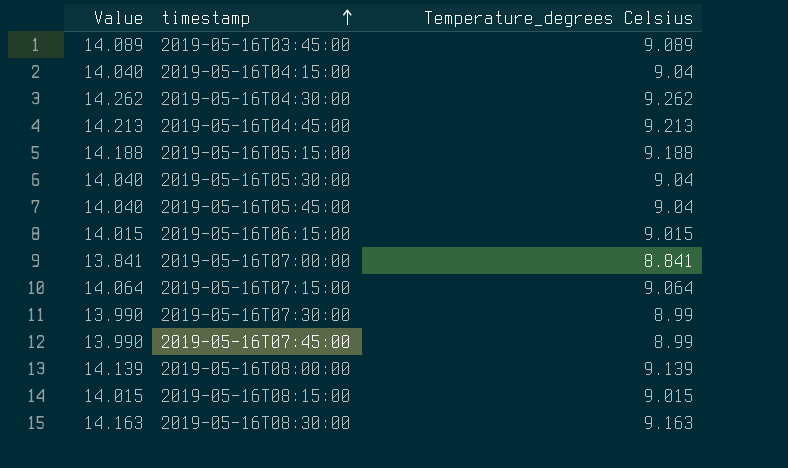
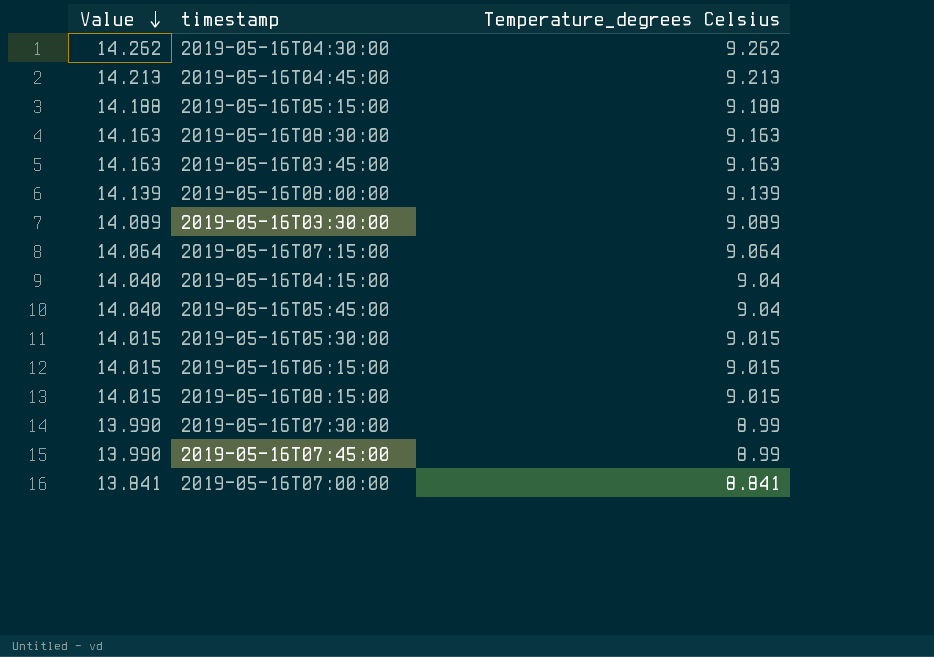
row order: timestamp ascending -> Value descending
2019-05-16T03:45:00 | Value: 14.089 -> 14.163
2019-05-16T03:45:00 | Temperature_degrees Celsius: 9.089 -> 9.163
row 2019-05-16T03:30:00: none -> 14.089 | 9.089
2019-05-16T05:30:00 | Value: 14.040 -> 14.015
2019-05-16T05:30:00 | Temperature_degrees Celsius: 9.04 -> 9.015

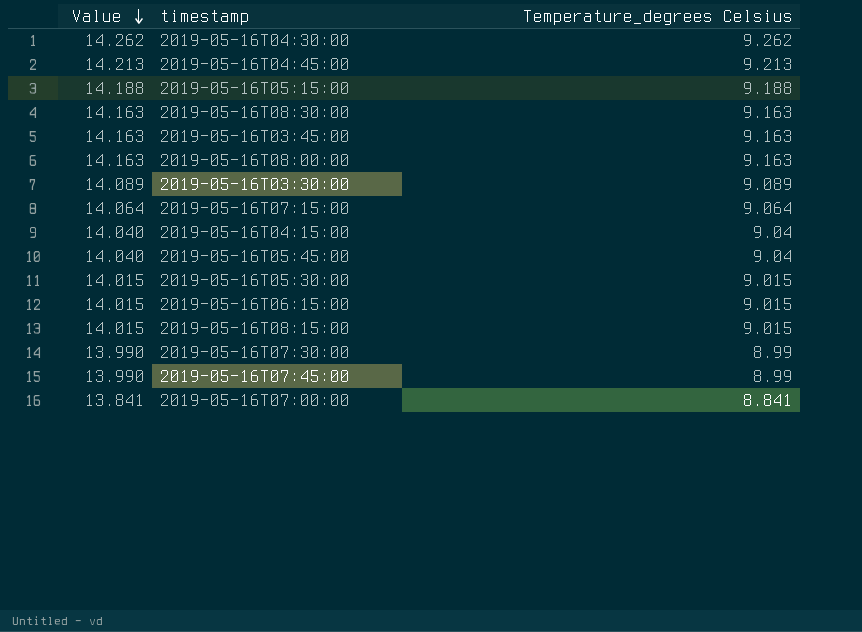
2019-05-16T08:00:00 | Value: 14.139 -> 14.163
2019-05-16T08:00:00 | Temperature_degrees Celsius: 9.139 -> 9.163

